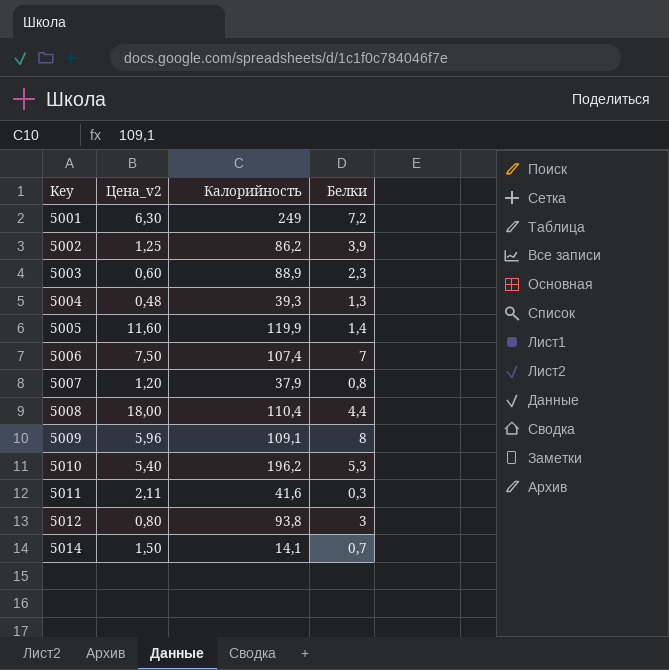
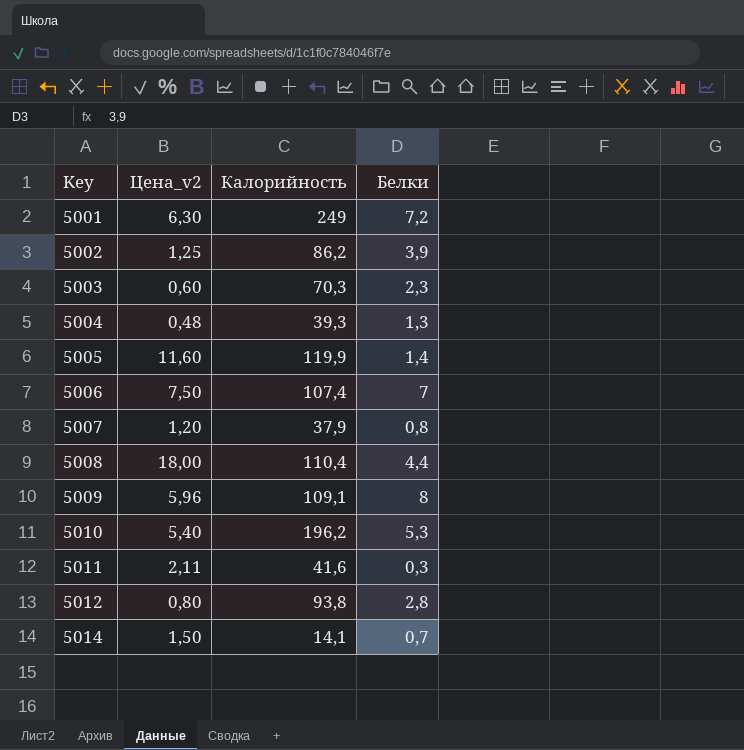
5003 | Калорийность: 88,9 -> 70,3
5012 | Белки: 3 -> 2,8

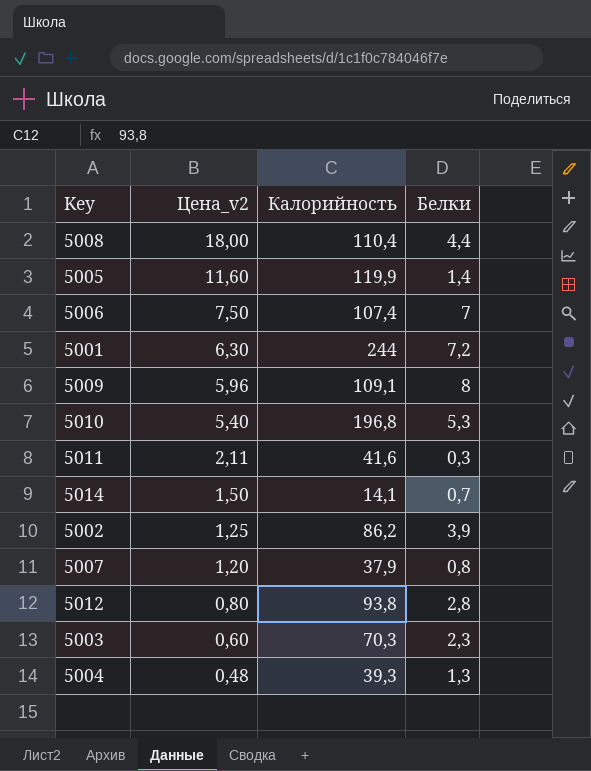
row order: Key ascending -> Цена_v2 descending
5001 | Калорийность: 249 -> 244
5010 | Калорийность: 196,2 -> 196,8

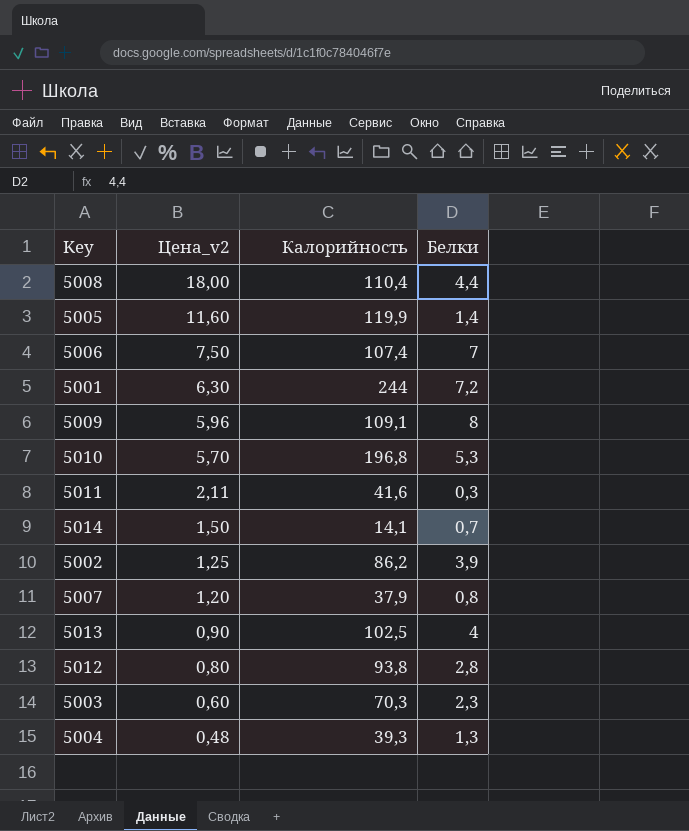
5010 | Цена_v2: 5,40 -> 5,70
row 5013: none -> 0,90 | 102,5 | 4

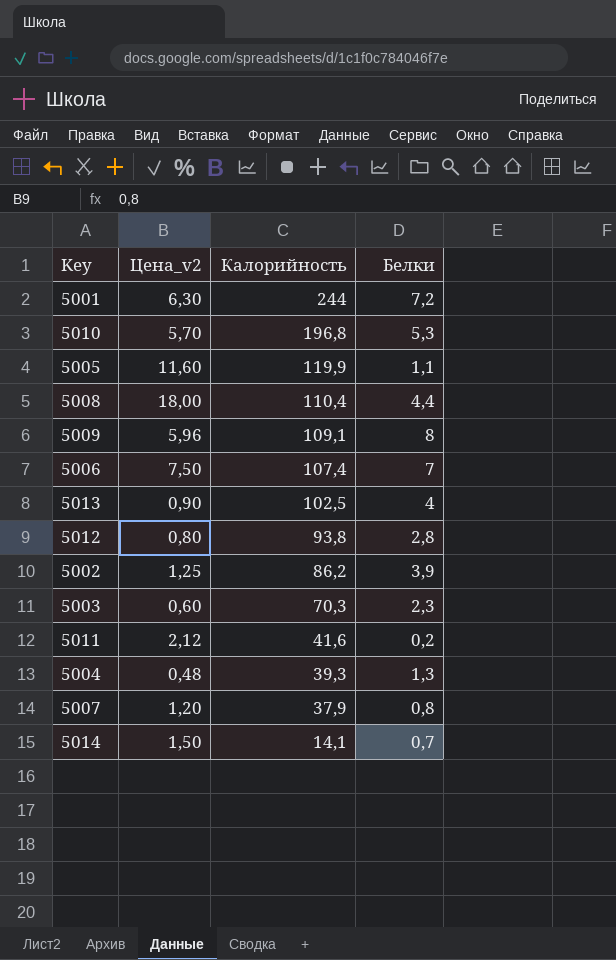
row order: Цена_v2 descending -> Калорийность descending
5005 | Белки: 1,4 -> 1,1
5011 | Цена_v2: 2,11 -> 2,12
5011 | Белки: 0,3 -> 0,2

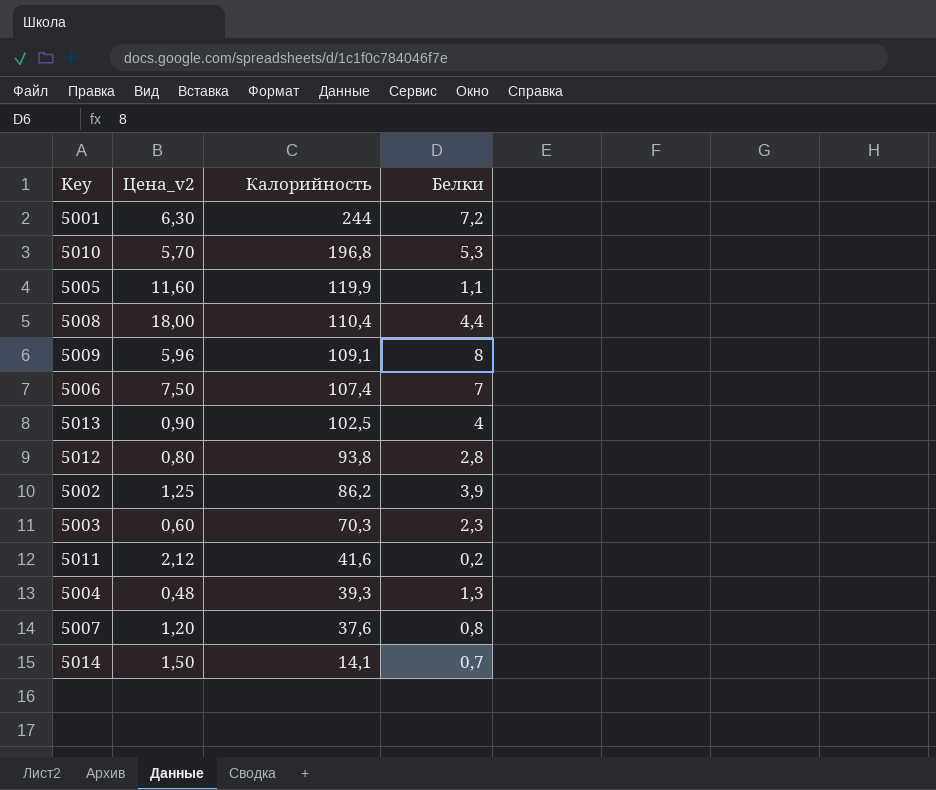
5007 | Калорийность: 37,9 -> 37,6

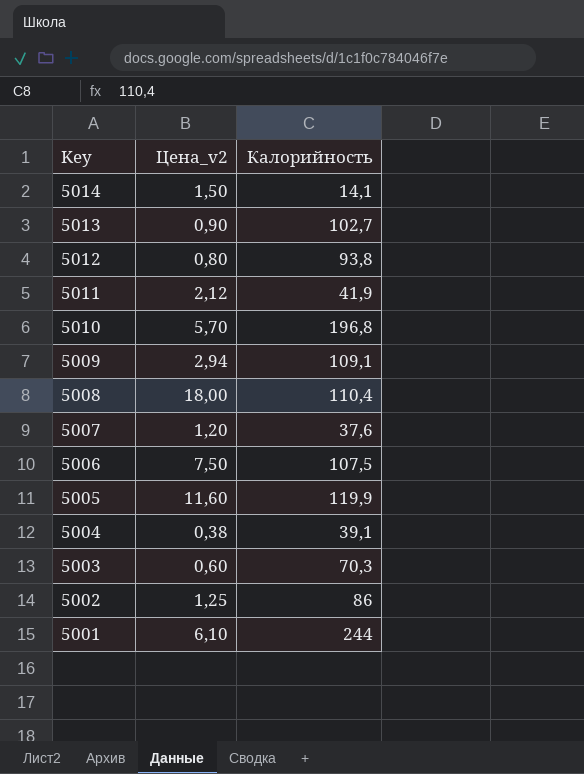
row order: Калорийность descending -> Key descending
column Белки | position: 4 -> none
5013 | Калорийность: 102,5 -> 102,7
5011 | Калорийность: 41,6 -> 41,9
5009 | Цена_v2: 5,96 -> 2,94
5006 | Калорийность: 107,4 -> 107,5
5004 | Цена_v2: 0,48 -> 0,38
5004 | Калорийность: 39,3 -> 39,1
5002 | Калорийность: 86,2 -> 86
5001 | Цена_v2: 6,30 -> 6,10

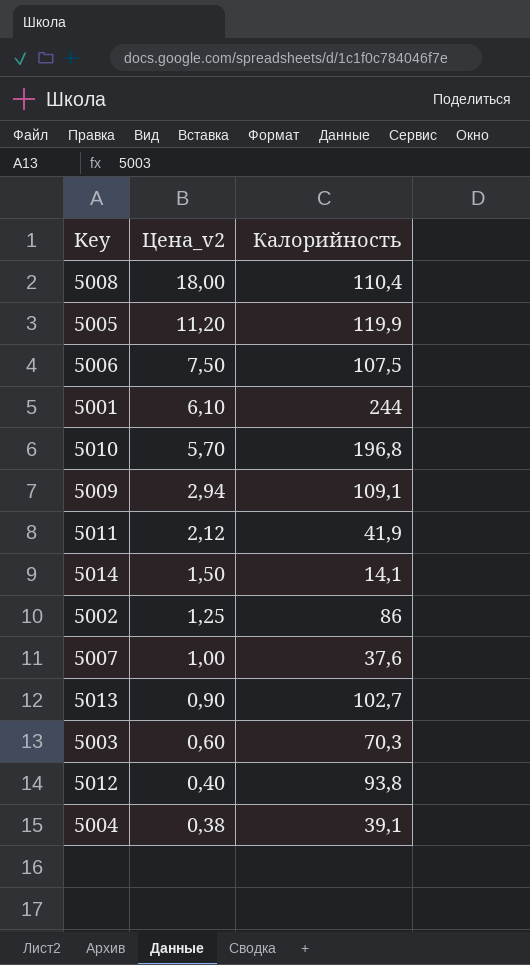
row order: Key descending -> Цена_v2 descending
5005 | Цена_v2: 11,60 -> 11,20
5007 | Цена_v2: 1,20 -> 1,00
5012 | Цена_v2: 0,80 -> 0,40

